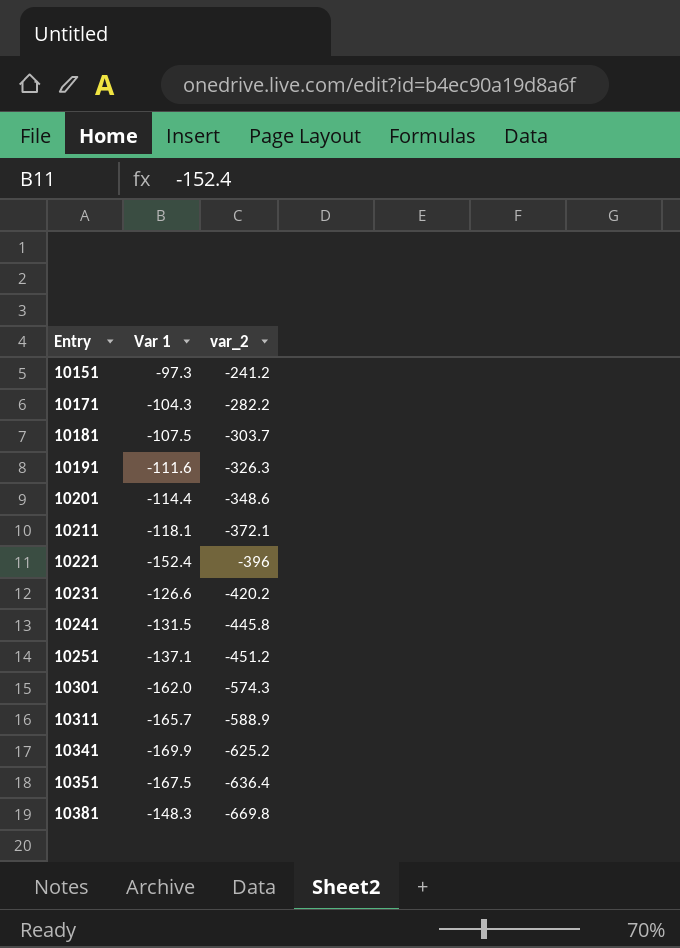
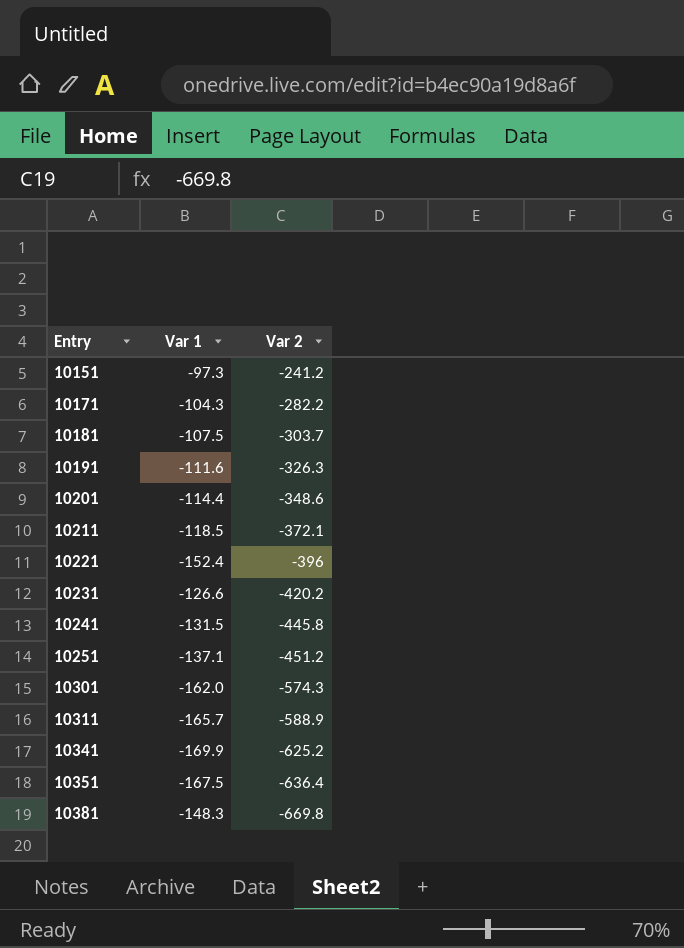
column name: var_2 -> Var 2
10211 | Var 1: -118.1 -> -118.5

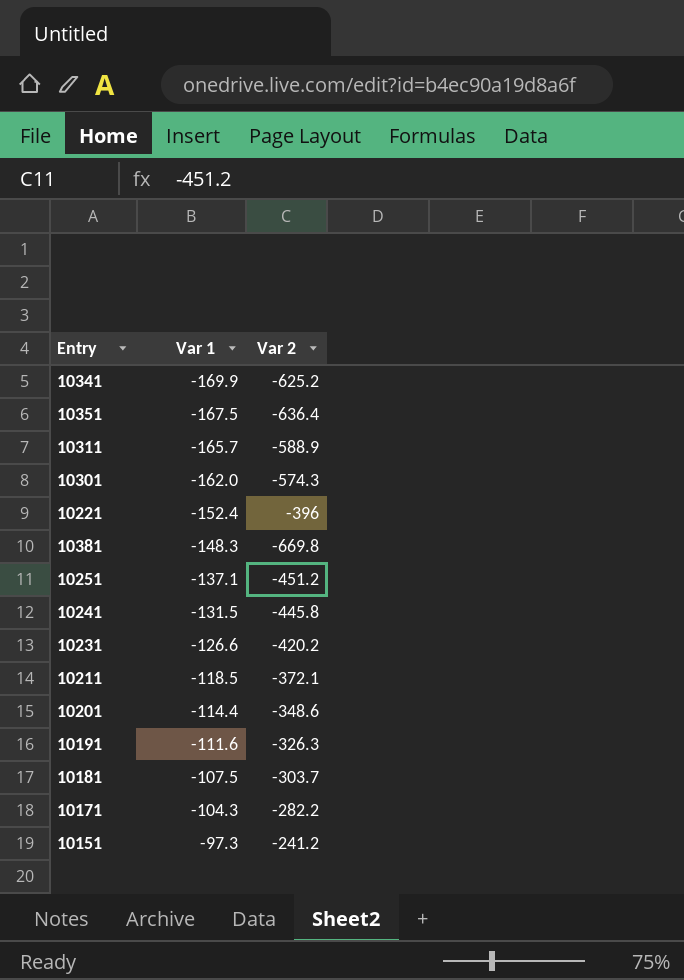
row order: Entry ascending -> Var 1 ascending

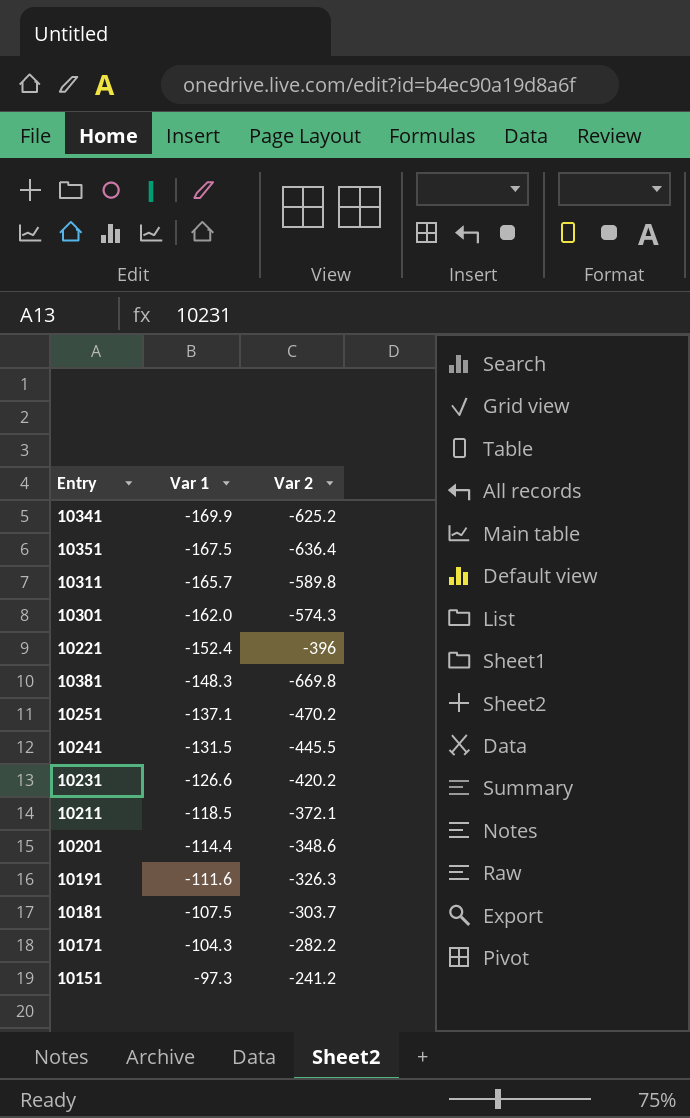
10311 | Var 2: -588.9 -> -589.8
10251 | Var 2: -451.2 -> -470.2
10241 | Var 2: -445.8 -> -445.5

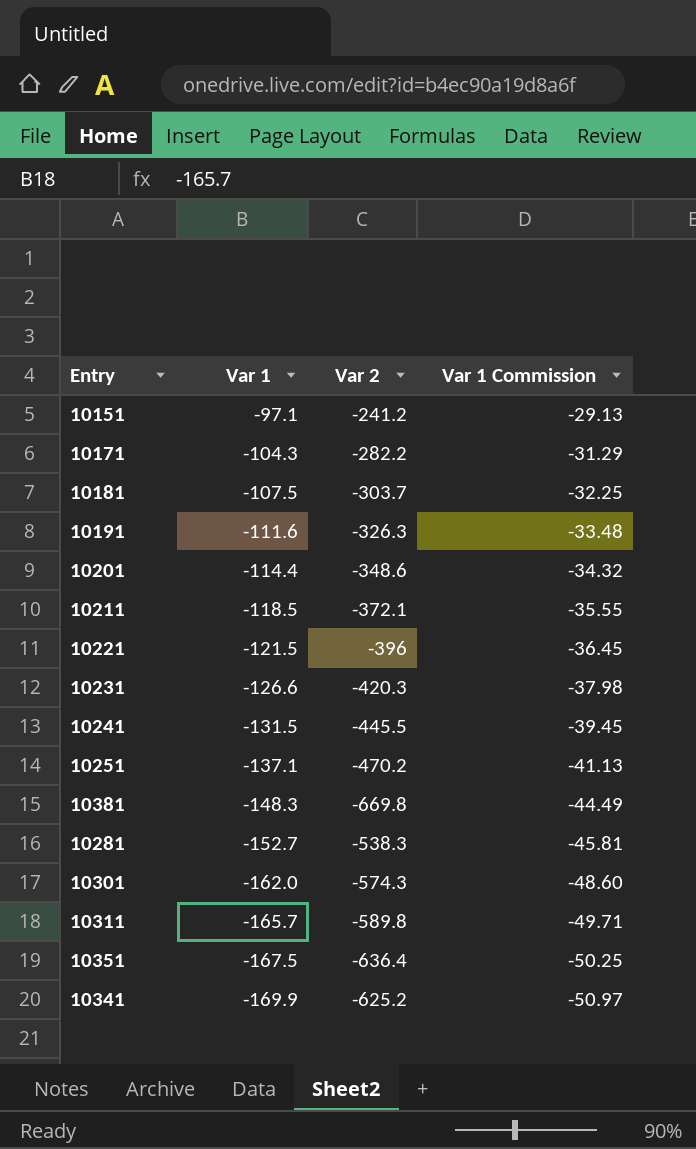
row order: Var 1 ascending -> Var 1 descending
column Var 1 Commission | formula: none -> [Var 1] * 0.3
10151 | Var 1: -97.3 -> -97.1
10221 | Var 1: -152.4 -> -121.5
10231 | Var 2: -420.2 -> -420.3
row 10281: none -> -152.7 | -538.3 | -45.81

